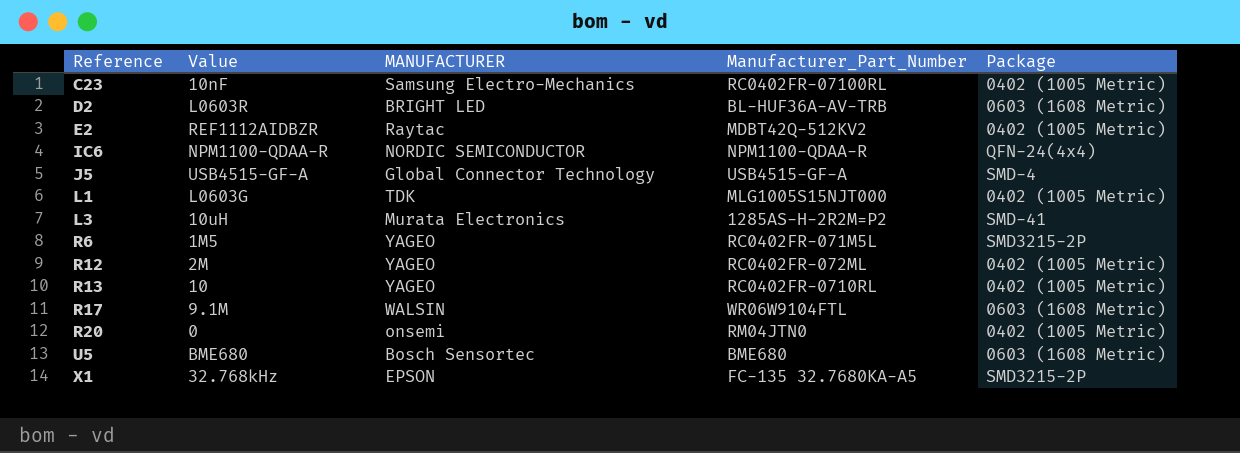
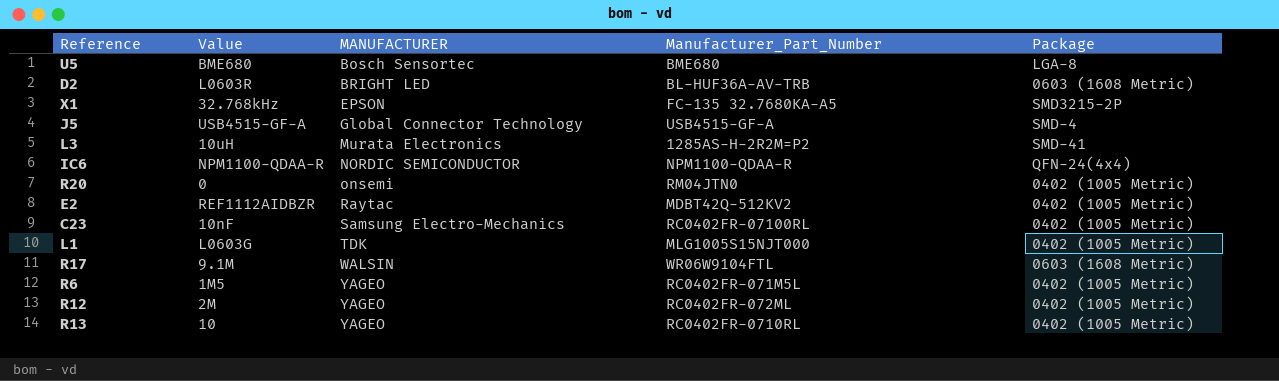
row order: Reference ascending -> MANUFACTURER ascending
U5 | Package: 0603 (1608 Metric) -> LGA-8
R6 | Package: SMD3215-2P -> 0402 (1005 Metric)

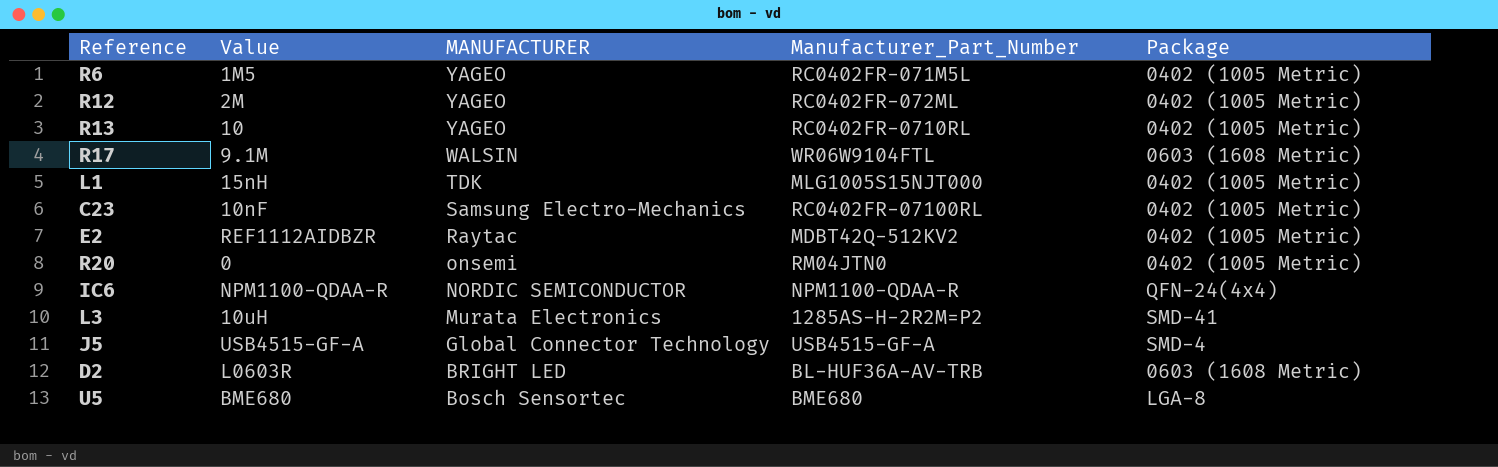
row order: MANUFACTURER ascending -> MANUFACTURER descending
row X1: 32.768kHz | EPSON | FC-135 32.7680KA-A5 | SMD3215-2P -> none
L1 | Value: L0603G -> 15nH

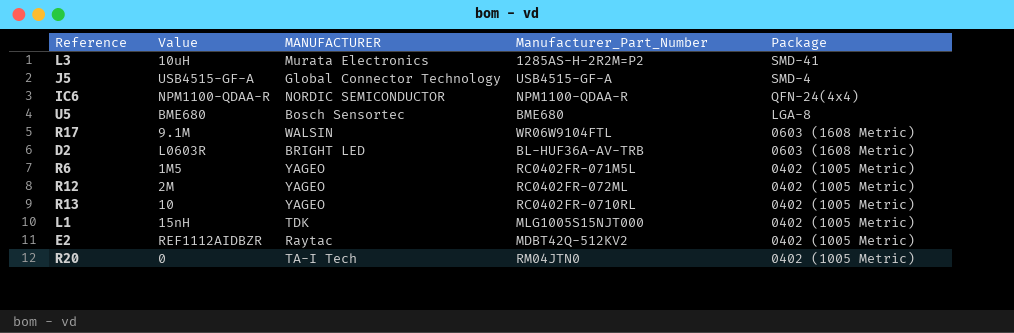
row order: MANUFACTURER descending -> Package descending
row C23: 10nF | Samsung Electro-Mechanics | RC0402FR-07100RL | 0402 (1005 Metric) -> none
R20 | MANUFACTURER: onsemi -> TA-I Tech

